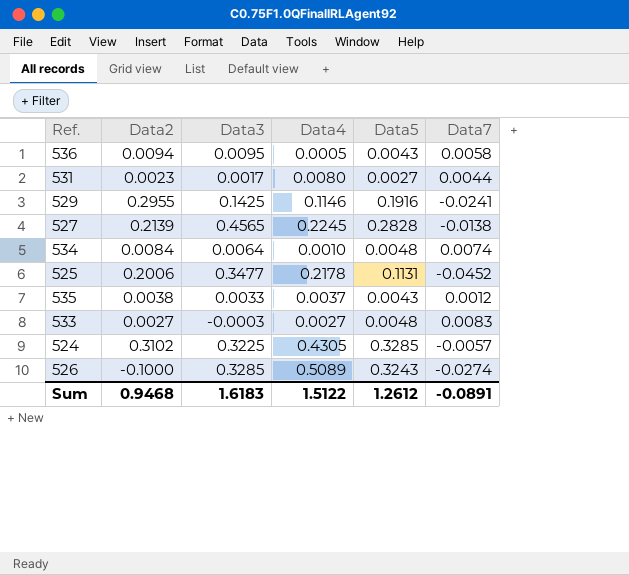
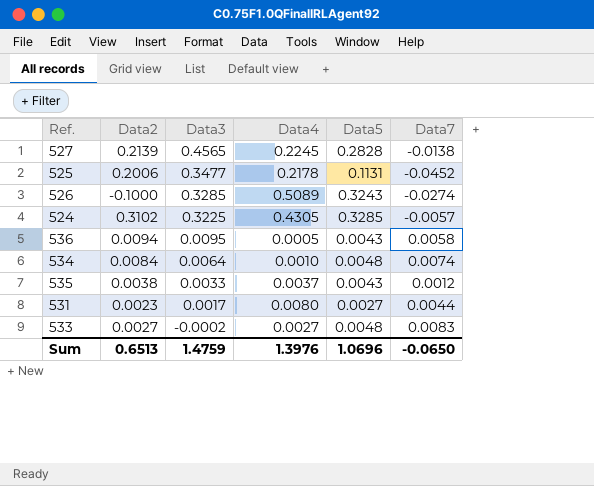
row order: none -> Data3 descending
row 529: 0.2955 | 0.1425 | 0.1146 | 0.1916 | -0.0241 -> none
533 | Data3: -0.0003 -> -0.0002
Sum | Data2: 0.9468 -> 0.6513
Sum | Data3: 1.6183 -> 1.4759
Sum | Data4: 1.5122 -> 1.3976
Sum | Data5: 1.2612 -> 1.0696
Sum | Data7: -0.0891 -> -0.0650

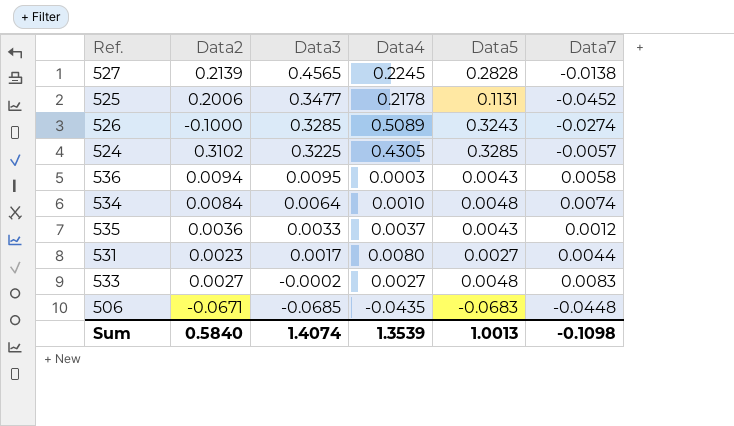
536 | Data4: 0.0005 -> 0.0003
535 | Data2: 0.0038 -> 0.0036
row 506: none -> -0.0671 | -0.0685 | -0.0435 | -0.0683 | -0.0448
Sum | Data2: 0.6513 -> 0.5840
Sum | Data3: 1.4759 -> 1.4074
Sum | Data4: 1.3976 -> 1.3539
Sum | Data5: 1.0696 -> 1.0013
Sum | Data7: -0.0650 -> -0.1098

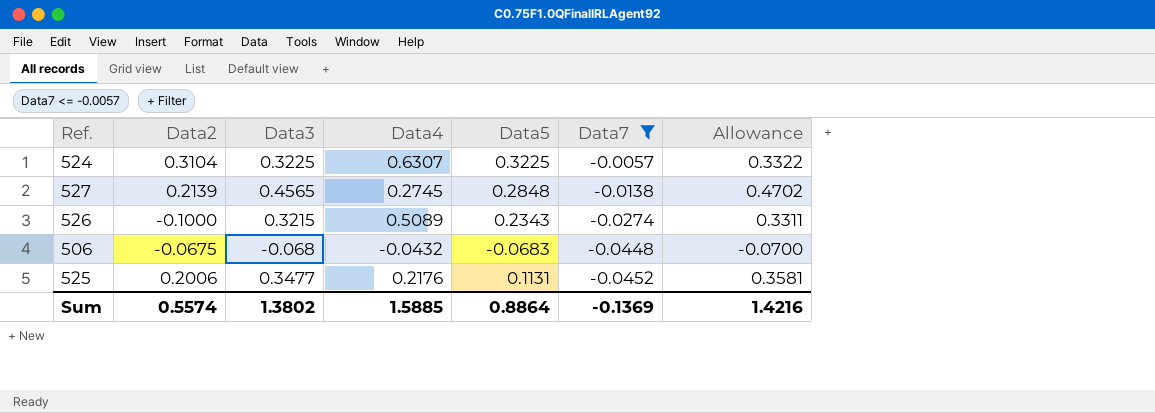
filter: none -> Data7 <= -0.0057
row order: Data3 descending -> Data7 descending
column Allowance | formula: none -> [Data3] * 1.03
524 | Data2: 0.3102 -> 0.3104
524 | Data4: 0.4305 -> 0.6307
524 | Data5: 0.3285 -> 0.3225
527 | Data4: 0.2245 -> 0.2745
527 | Data5: 0.2828 -> 0.2848
526 | Data3: 0.3285 -> 0.3215
526 | Data5: 0.3243 -> 0.2343
506 | Data2: -0.0671 -> -0.0675
506 | Data3: -0.0685 -> -0.068
506 | Data4: -0.0435 -> -0.0432
525 | Data4: 0.2178 -> 0.2176
Sum | Data2: 0.5840 -> 0.5574
Sum | Data3: 1.4074 -> 1.3802
Sum | Data4: 1.3539 -> 1.5885
Sum | Data5: 1.0013 -> 0.8864
Sum | Data7: -0.1098 -> -0.1369

